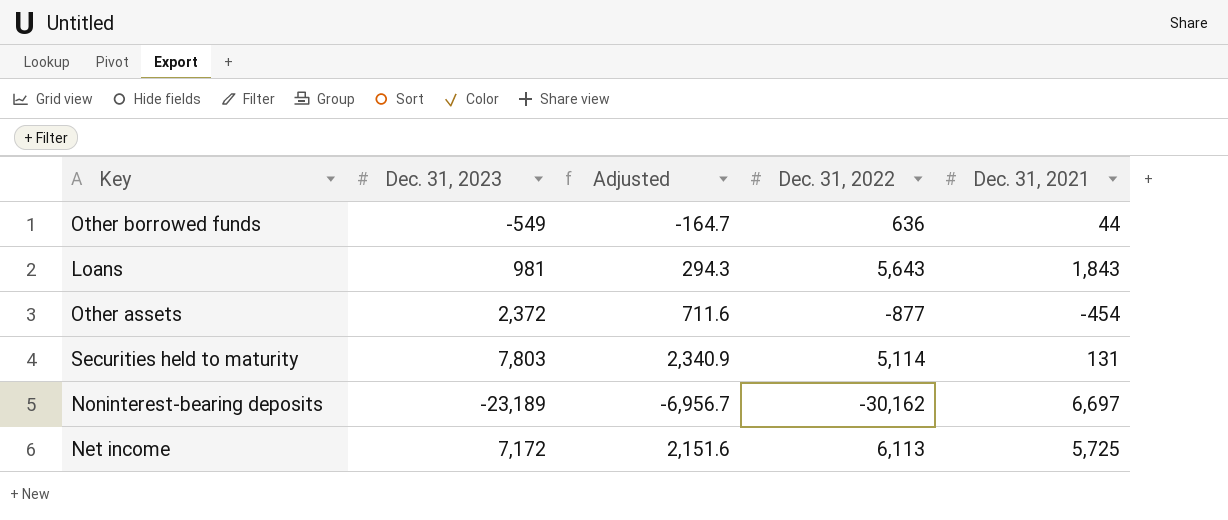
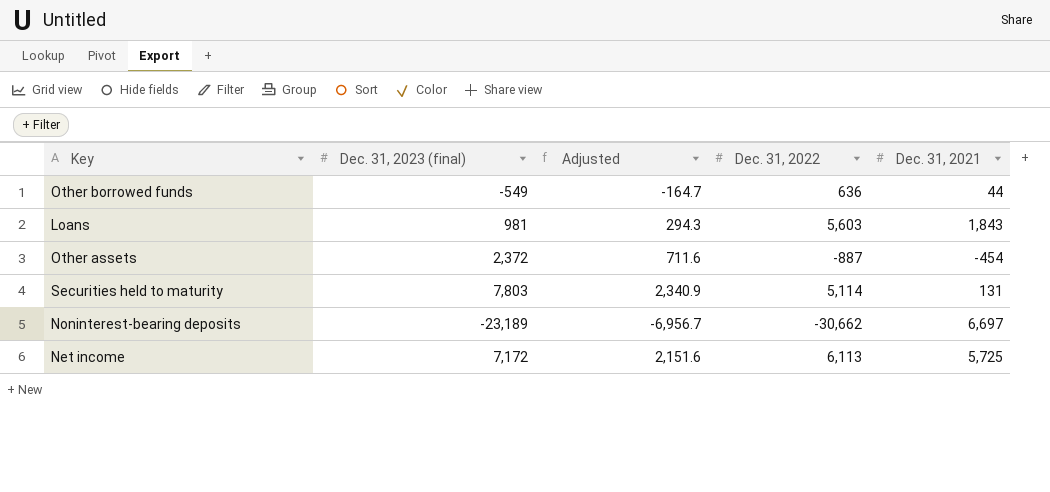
column name: Dec. 31, 2023 -> Dec. 31, 2023 (final)
Loans | Dec. 31, 2022: 5,643 -> 5,603
Other assets | Dec. 31, 2022: -877 -> -887
Noninterest-bearing deposits | Dec. 31, 2022: -30,162 -> -30,662

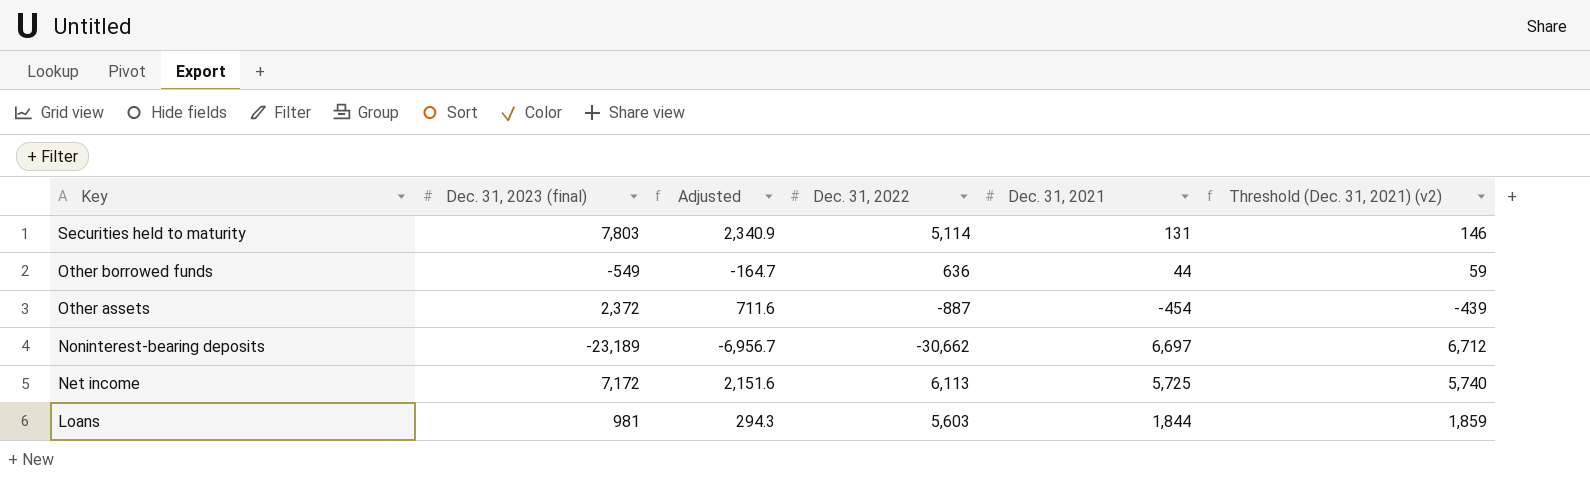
row order: none -> Key descending
column Threshold (Dec. 31, 2021) (v2) | formula: none -> [Dec. 31, 2021] + 15
Loans | Dec. 31, 2021: 1,843 -> 1,844

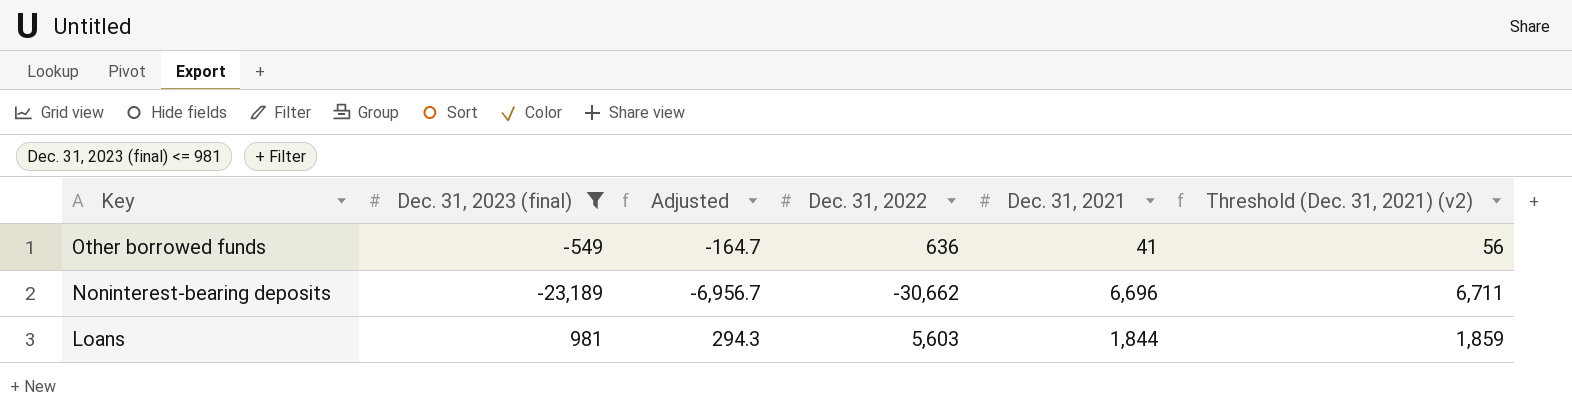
filter: none -> Dec. 31, 2023 (final) <= 981
Other borrowed funds | Dec. 31, 2021: 44 -> 41
Other borrowed funds | Threshold (Dec. 31, 2021) (v2): 59 -> 56
Noninterest-bearing deposits | Dec. 31, 2021: 6,697 -> 6,696
Noninterest-bearing deposits | Threshold (Dec. 31, 2021) (v2): 6,712 -> 6,711

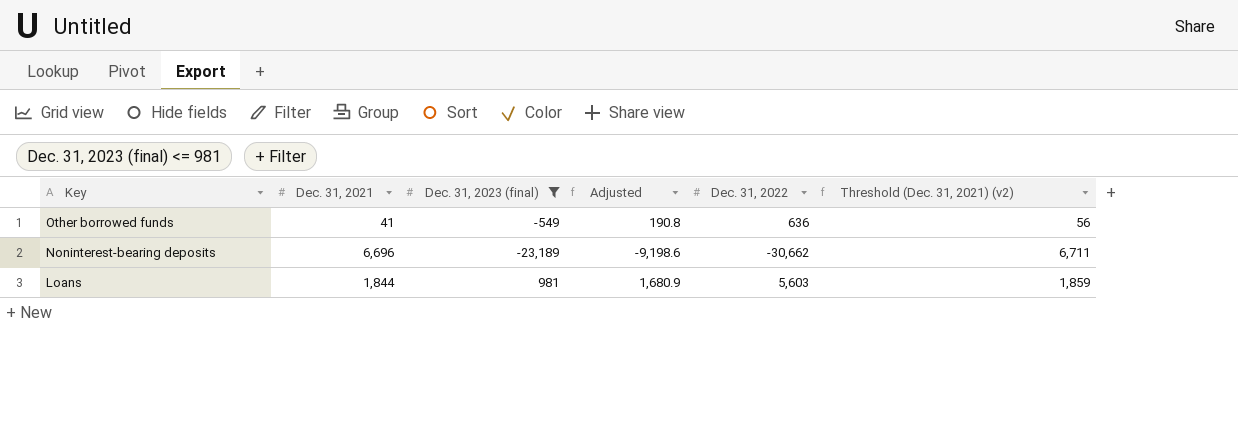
column Dec. 31, 2021 | position: 5 -> 2
column Adjusted | formula: [Dec. 31, 2023 (final)] * 0.3 -> [Dec. 31, 2022] * 0.3

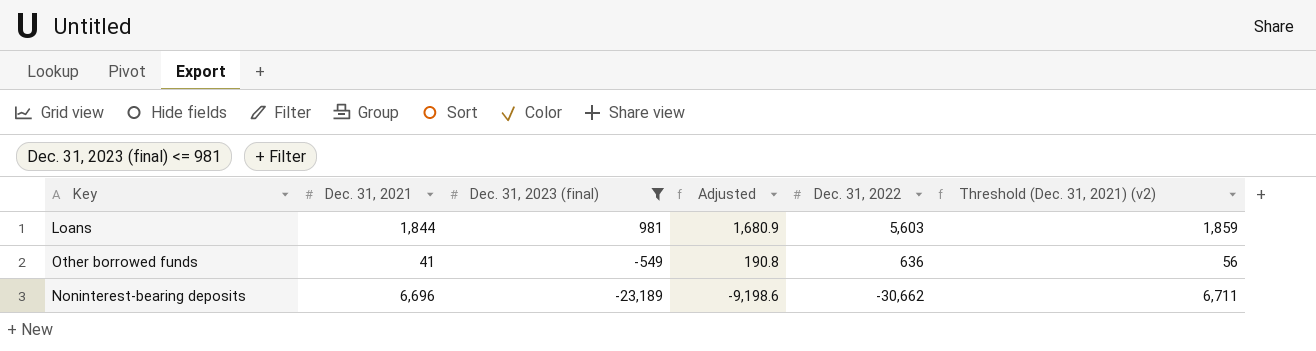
row order: Key descending -> Dec. 31, 2023 (final) descending

